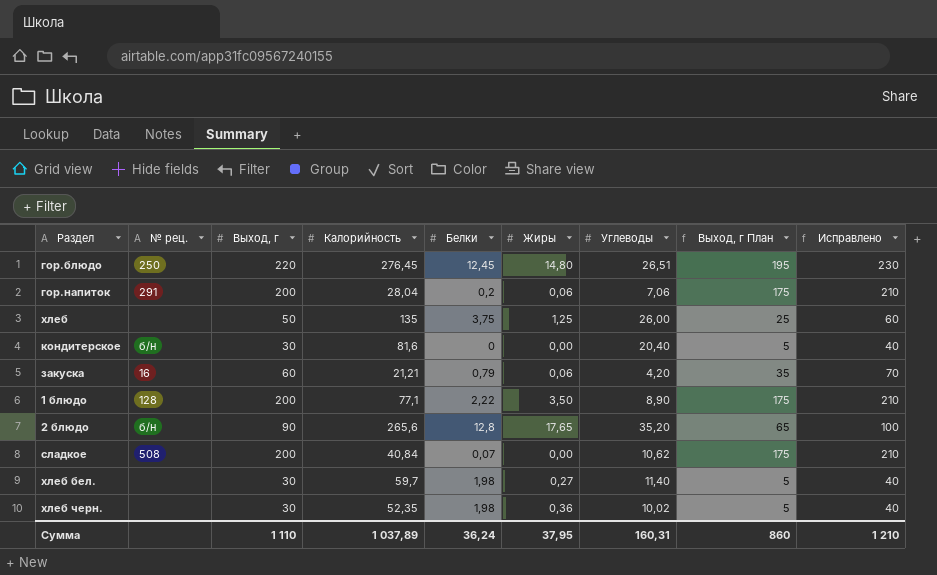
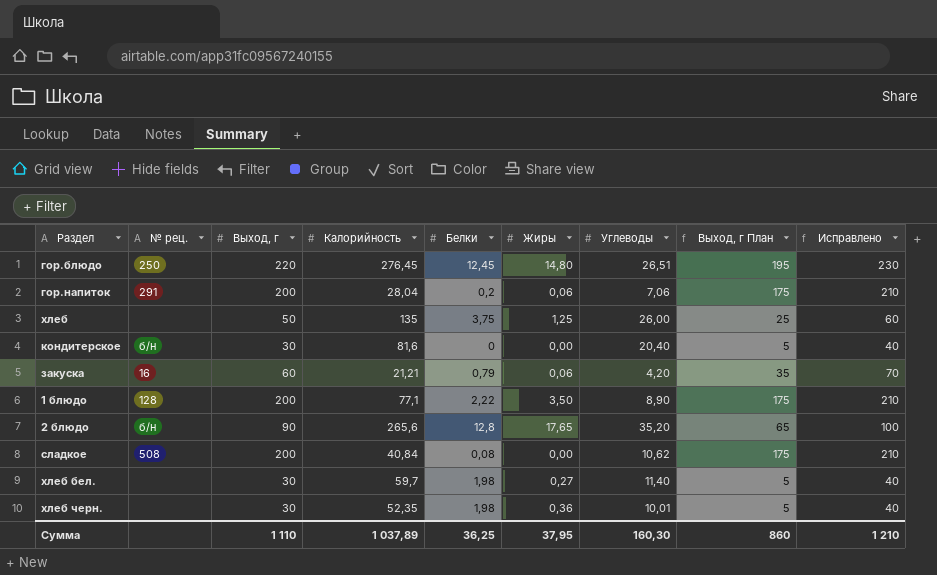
сладкое | Белки: 0,07 -> 0,08
хлеб черн. | Углеводы: 10,02 -> 10,01
Сумма | Белки: 36,24 -> 36,25
Сумма | Углеводы: 160,31 -> 160,30

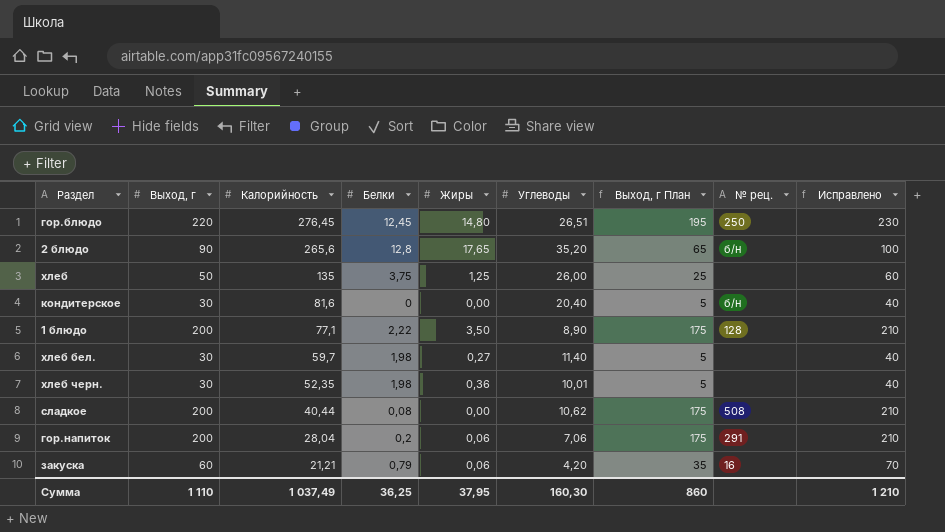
row order: none -> Калорийность descending
column № рец. | position: 2 -> 8
сладкое | Калорийность: 40,84 -> 40,44
Сумма | Калорийность: 1 037,89 -> 1 037,49

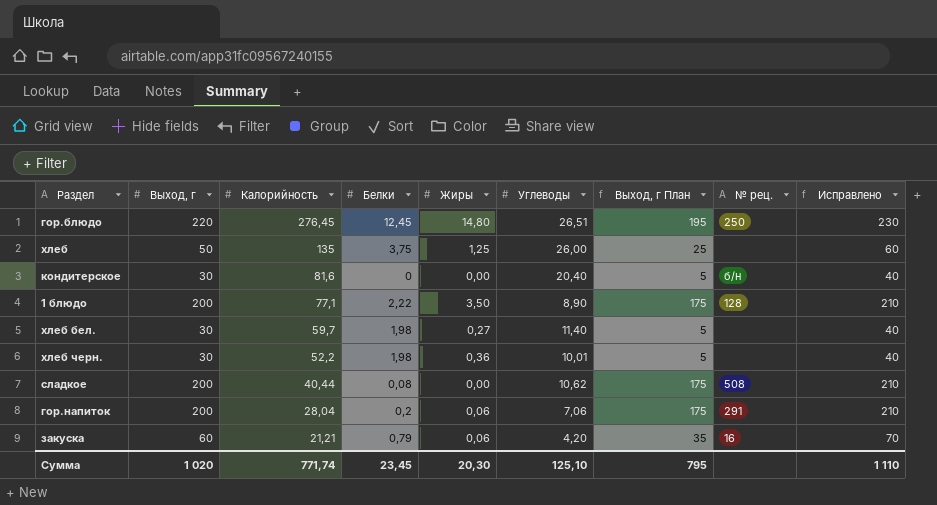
row 2 блюдо: 90 | 265,6 | 12,8 | 17,65 | 35,20 | 65 | б/н | 100 -> none
хлеб черн. | Калорийность: 52,35 -> 52,2
Сумма | Выход, г: 1 110 -> 1 020
Сумма | Калорийность: 1 037,49 -> 771,74
Сумма | Белки: 36,25 -> 23,45
Сумма | Жиры: 37,95 -> 20,30
Сумма | Углеводы: 160,30 -> 125,10
Сумма | Выход, г План: 860 -> 795
Сумма | Исправлено: 1 210 -> 1 110

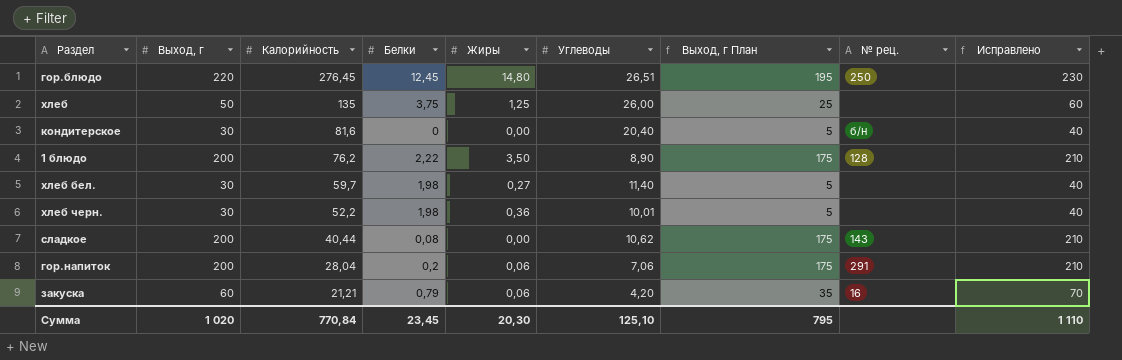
1 блюдо | Калорийность: 77,1 -> 76,2
сладкое | № рец.: 508 -> 143
Сумма | Калорийность: 771,74 -> 770,84

